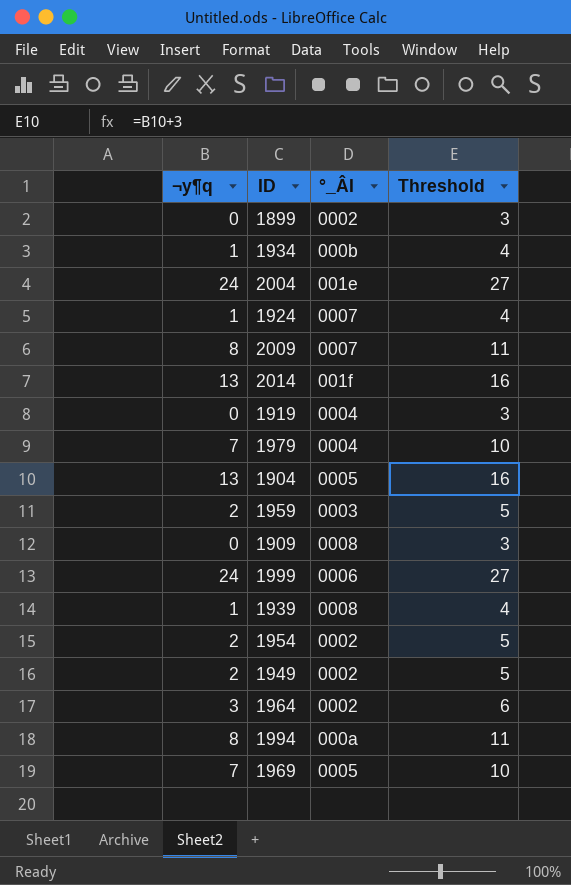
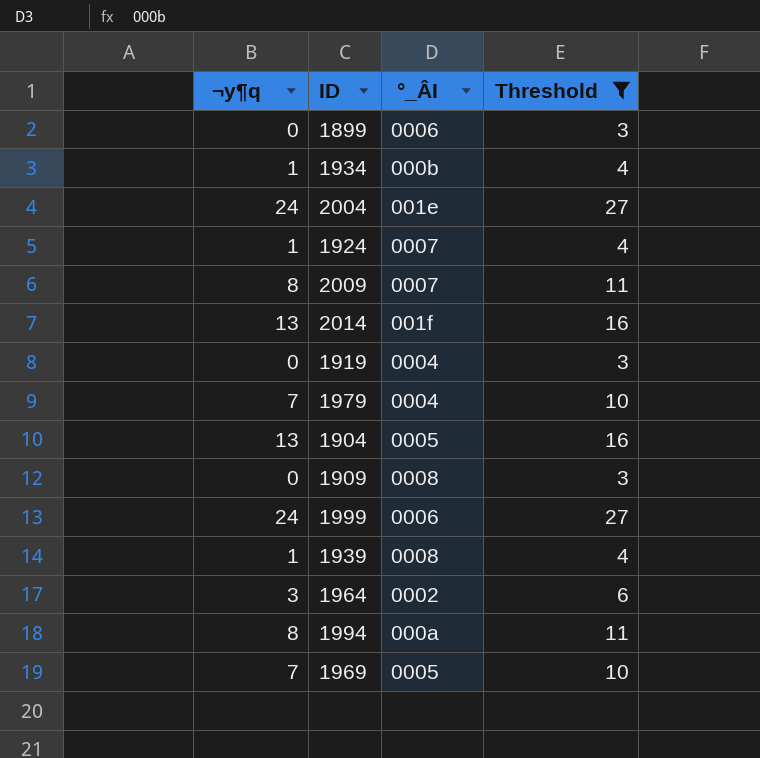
filter: none -> Threshold != 5
1899 | °_ÂI: 0002 -> 0006

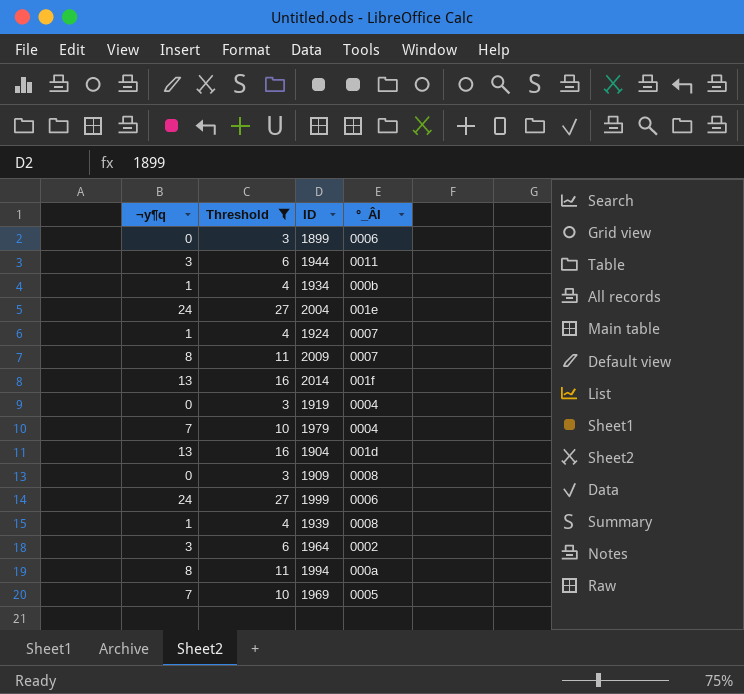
column Threshold | position: 4 -> 2
row 1944: none -> 3 | 6 | 0011
1904 | °_ÂI: 0005 -> 001d

